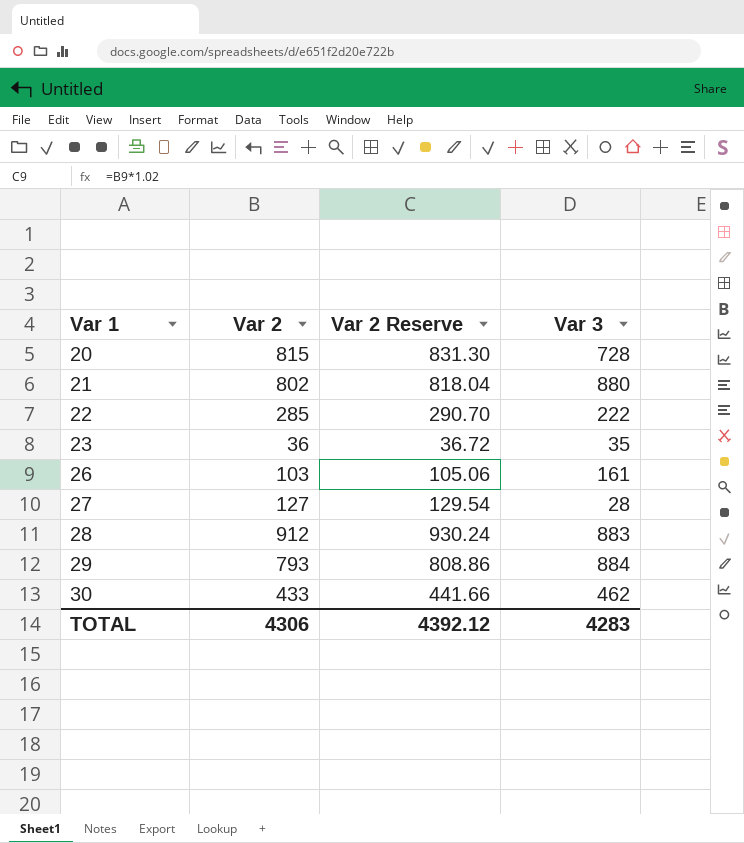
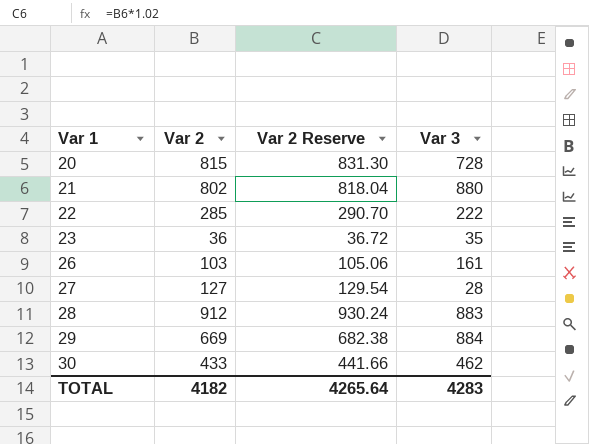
29 | Var 2: 793 -> 669
29 | Var 2 Reserve: 808.86 -> 682.38
TOTAL | Var 2: 4306 -> 4182
TOTAL | Var 2 Reserve: 4392.12 -> 4265.64

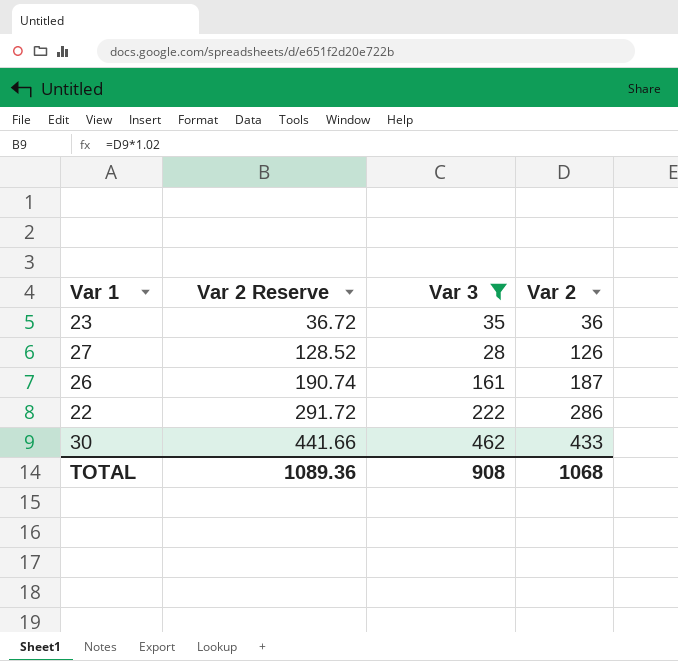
filter: none -> Var 3 <= 462
row order: Var 1 ascending -> Var 2 Reserve ascending
column Var 2 | position: 2 -> 4
27 | Var 2 Reserve: 129.54 -> 128.52
27 | Var 2: 127 -> 126
26 | Var 2 Reserve: 105.06 -> 190.74
26 | Var 2: 103 -> 187
22 | Var 2 Reserve: 290.70 -> 291.72
22 | Var 2: 285 -> 286
TOTAL | Var 2 Reserve: 4265.64 -> 1089.36
TOTAL | Var 3: 4283 -> 908
TOTAL | Var 2: 4182 -> 1068

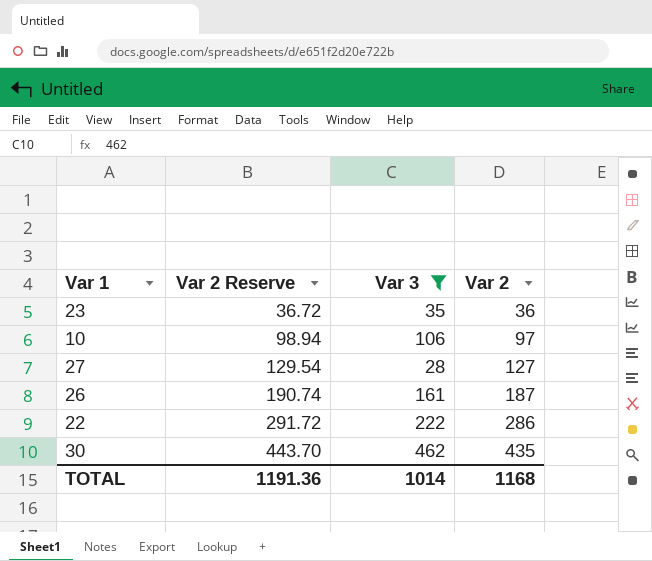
row 10: none -> 98.94 | 106 | 97
27 | Var 2 Reserve: 128.52 -> 129.54
27 | Var 2: 126 -> 127
30 | Var 2 Reserve: 441.66 -> 443.70
30 | Var 2: 433 -> 435
TOTAL | Var 2 Reserve: 1089.36 -> 1191.36
TOTAL | Var 3: 908 -> 1014
TOTAL | Var 2: 1068 -> 1168

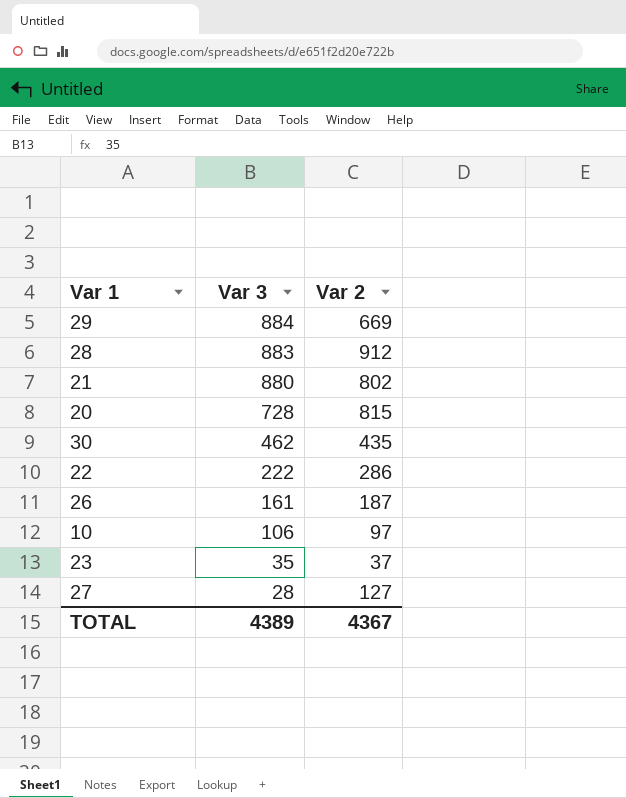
filter: Var 3 <= 462 -> none
row order: Var 2 Reserve ascending -> Var 3 descending
column Var 2 Reserve | formula: [Var 2] * 1.02 -> none
23 | Var 2: 36 -> 37
TOTAL | Var 3: 1014 -> 4389
TOTAL | Var 2: 1168 -> 4367

